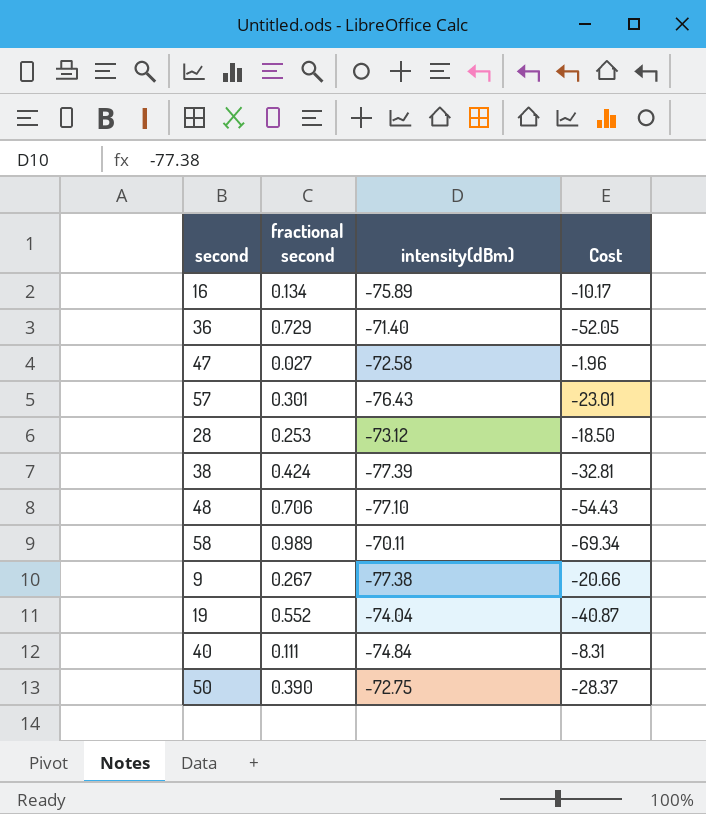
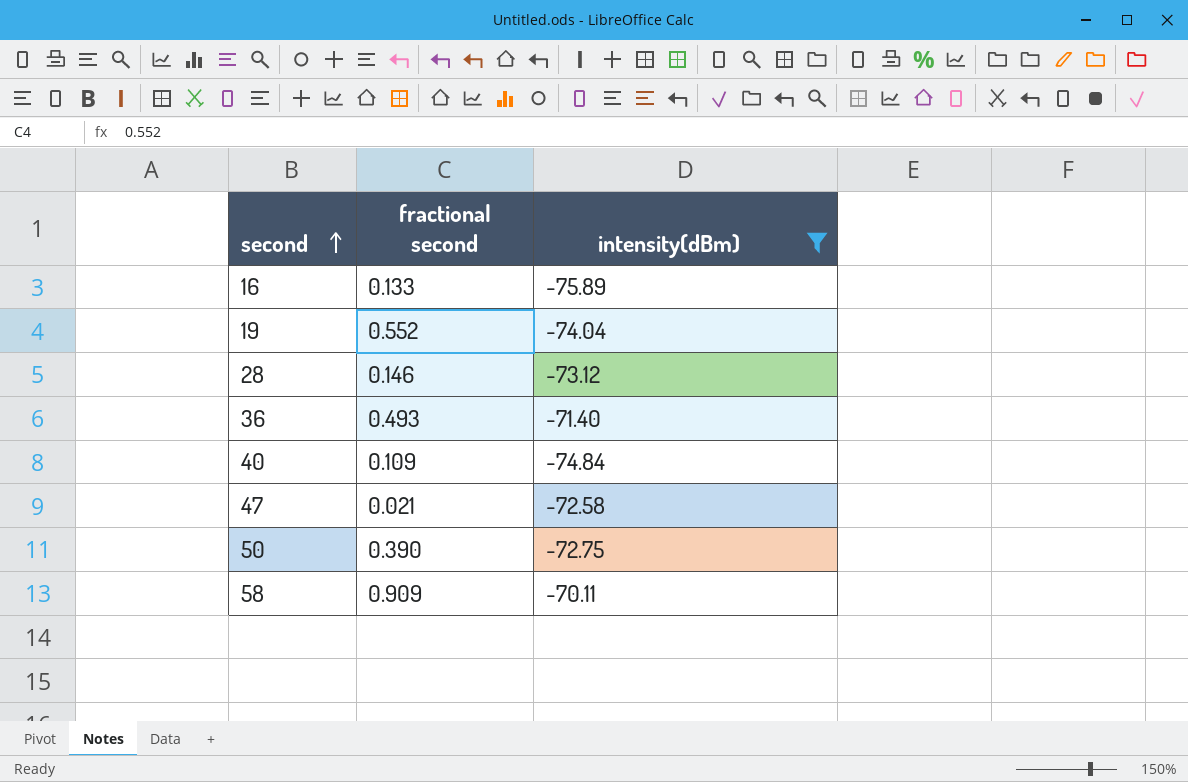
filter: none -> intensity(dBm) >= -75.89
row order: none -> second ascending
column Cost | formula: [fractional second] * [intensity(dBm)] -> none
16 | fractional second: 0.134 -> 0.133
28 | fractional second: 0.253 -> 0.146
36 | fractional second: 0.729 -> 0.493
40 | fractional second: 0.111 -> 0.109
47 | fractional second: 0.027 -> 0.021
58 | fractional second: 0.989 -> 0.909

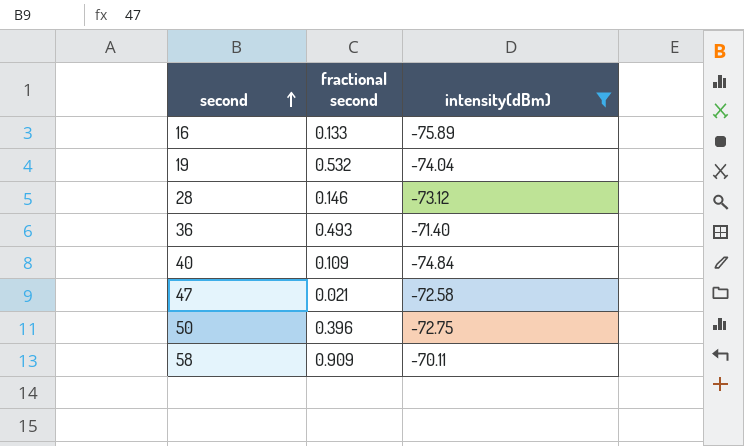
19 | fractional second: 0.552 -> 0.532
50 | fractional second: 0.390 -> 0.396

